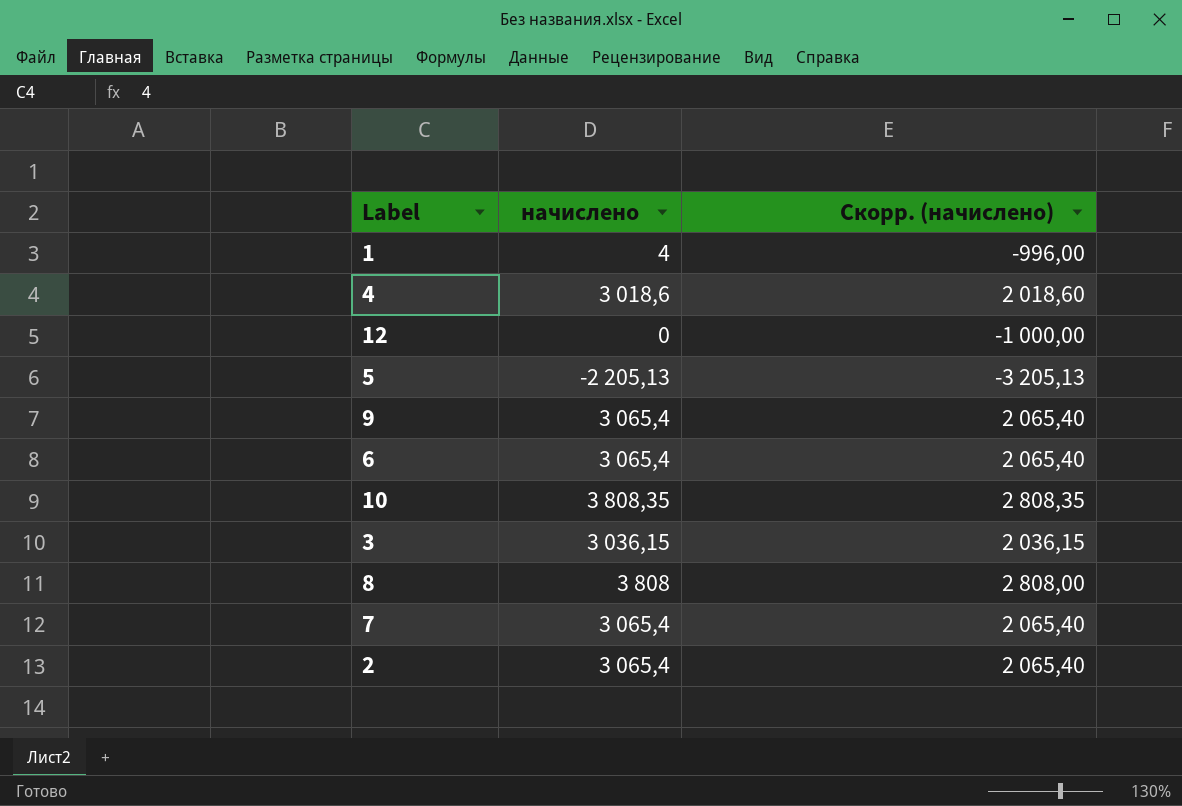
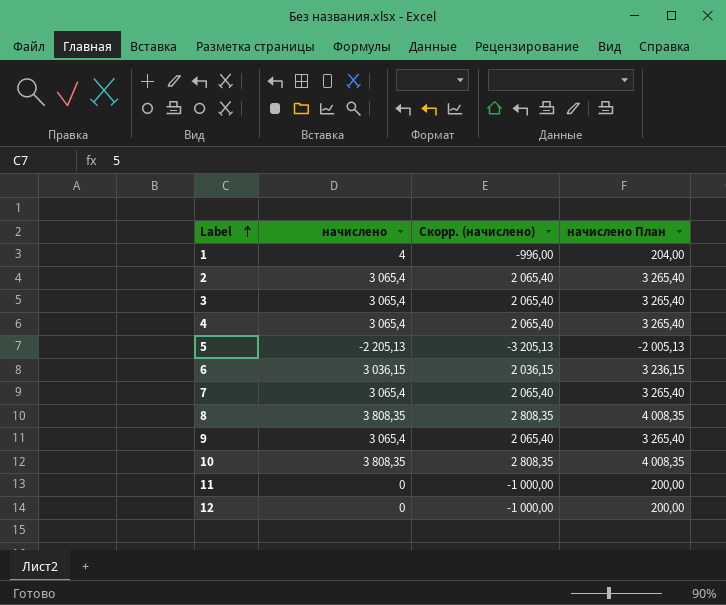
row order: none -> Label ascending
column начислено План | formula: none -> [начислено] + 200
3 | начислено: 3 036,15 -> 3 065,4
3 | Скорр. (начислено): 2 036,15 -> 2 065,40
4 | начислено: 3 018,6 -> 3 065,4
4 | Скорр. (начислено): 2 018,60 -> 2 065,40
6 | начислено: 3 065,4 -> 3 036,15
6 | Скорр. (начислено): 2 065,40 -> 2 036,15
8 | начислено: 3 808 -> 3 808,35
8 | Скорр. (начислено): 2 808,00 -> 2 808,35
row 11: none -> 0 | -1 000,00 | 200,00

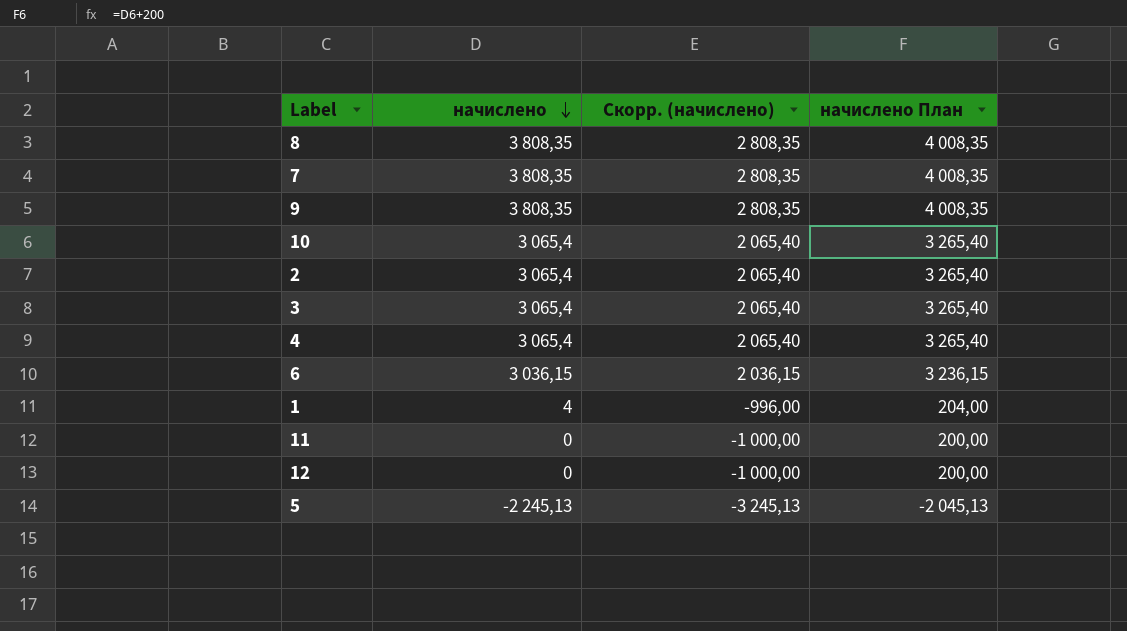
row order: Label ascending -> начислено descending
7 | начислено: 3 065,4 -> 3 808,35
7 | Скорр. (начислено): 2 065,40 -> 2 808,35
7 | начислено План: 3 265,40 -> 4 008,35
9 | начислено: 3 065,4 -> 3 808,35
9 | Скорр. (начислено): 2 065,40 -> 2 808,35
9 | начислено План: 3 265,40 -> 4 008,35
10 | начислено: 3 808,35 -> 3 065,4
10 | Скорр. (начислено): 2 808,35 -> 2 065,40
10 | начислено План: 4 008,35 -> 3 265,40
5 | начислено: -2 205,13 -> -2 245,13
5 | Скорр. (начислено): -3 205,13 -> -3 245,13
5 | начислено План: -2 005,13 -> -2 045,13

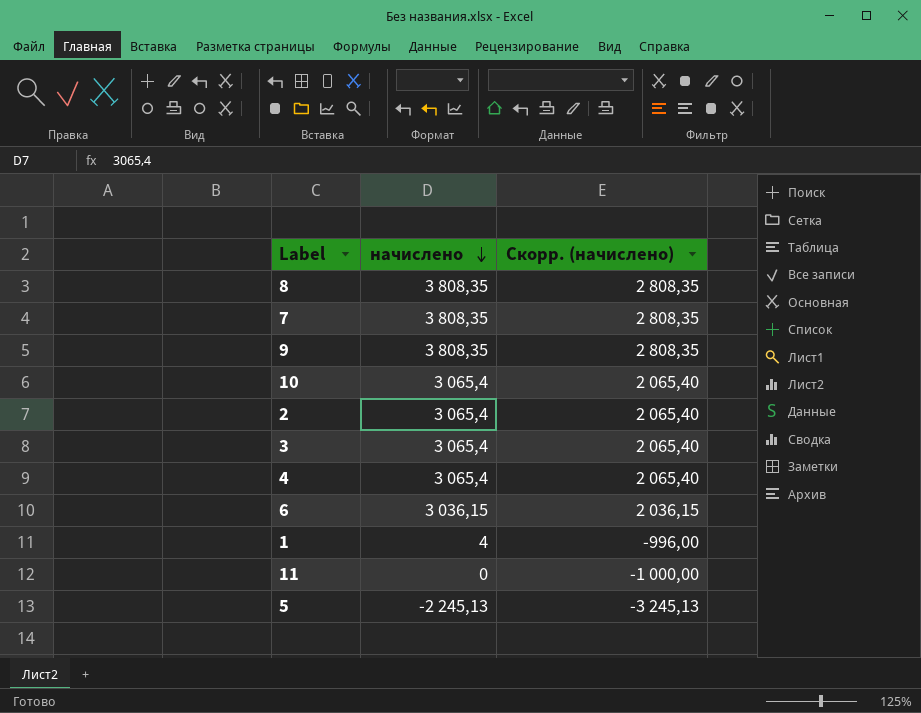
column начислено План | formula: [начислено] + 200 -> none
row 12: 0 | -1 000,00 | 200,00 -> none

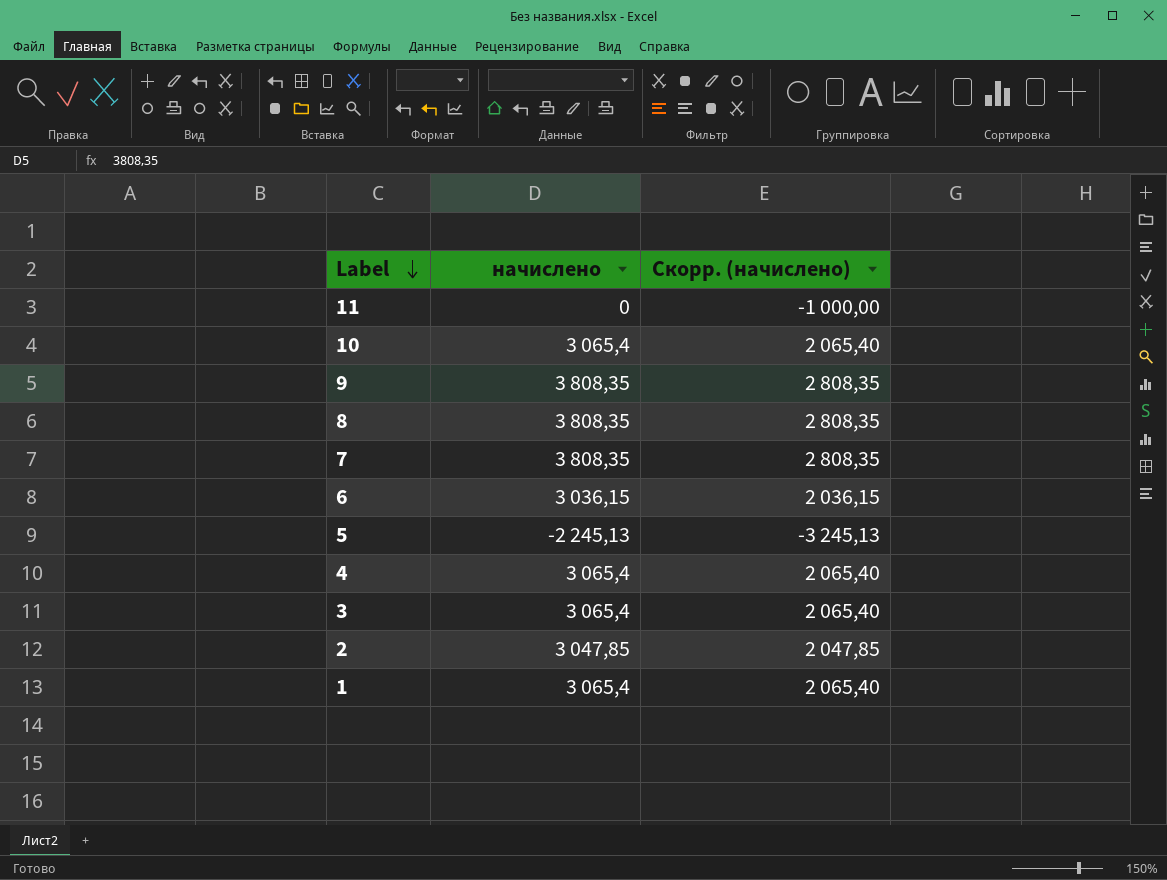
row order: начислено descending -> Label descending
2 | начислено: 3 065,4 -> 3 047,85
2 | Скорр. (начислено): 2 065,40 -> 2 047,85
1 | начислено: 4 -> 3 065,4
1 | Скорр. (начислено): -996,00 -> 2 065,40

